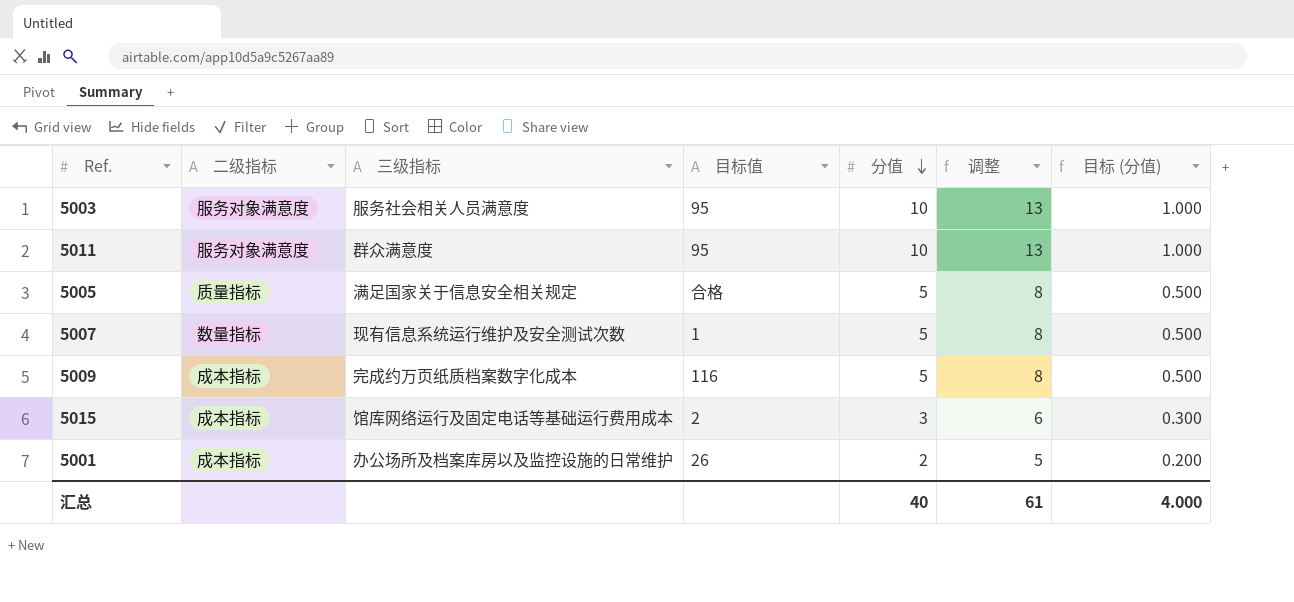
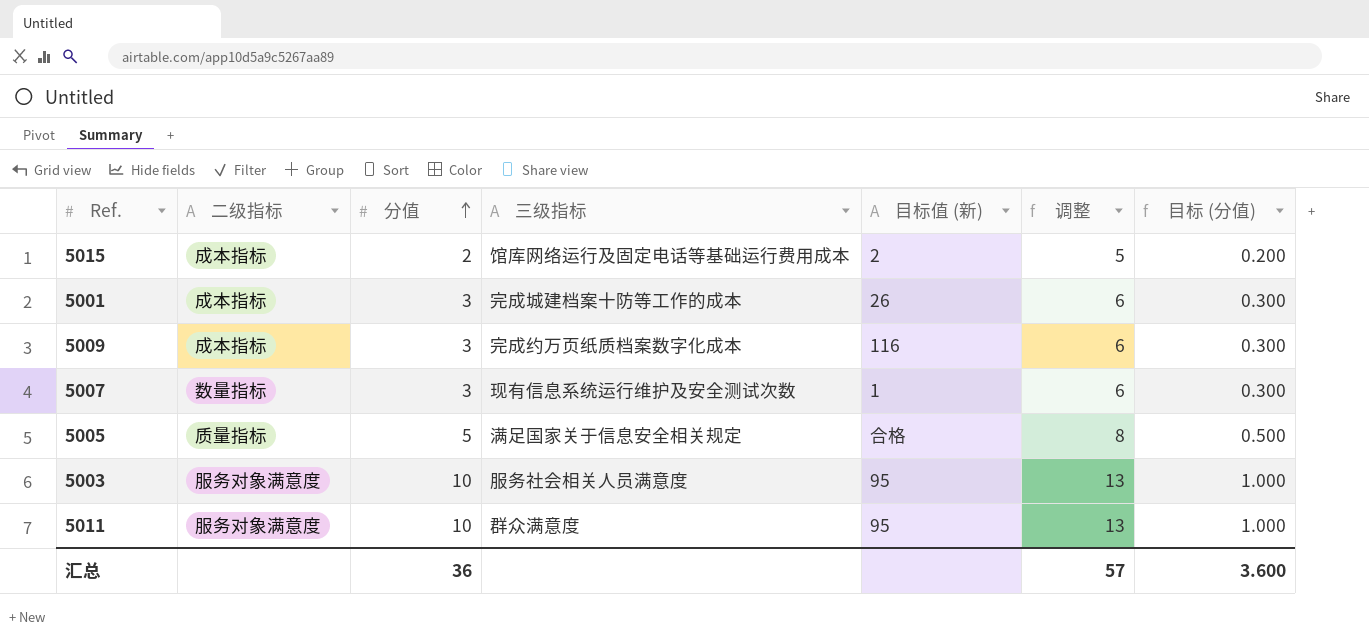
row order: 分值 descending -> 分值 ascending
column 分值 | position: 5 -> 3
column name: 目标值 -> 目标值 (新)
5015 | 分值: 3 -> 2
5015 | 调整: 6 -> 5
5015 | 目标 (分值): 0.300 -> 0.200
5001 | 分值: 2 -> 3
5001 | 三级指标: 办公场所及档案库房以及监控设施的日常维护 -> 完成城建档案十防等工作的成本
5001 | 调整: 5 -> 6
5001 | 目标 (分值): 0.200 -> 0.300
5009 | 分值: 5 -> 3
5009 | 调整: 8 -> 6
5009 | 目标 (分值): 0.500 -> 0.300
5007 | 分值: 5 -> 3
5007 | 调整: 8 -> 6
5007 | 目标 (分值): 0.500 -> 0.300
汇总 | 分值: 40 -> 36
汇总 | 调整: 61 -> 57
汇总 | 目标 (分值): 4.000 -> 3.600

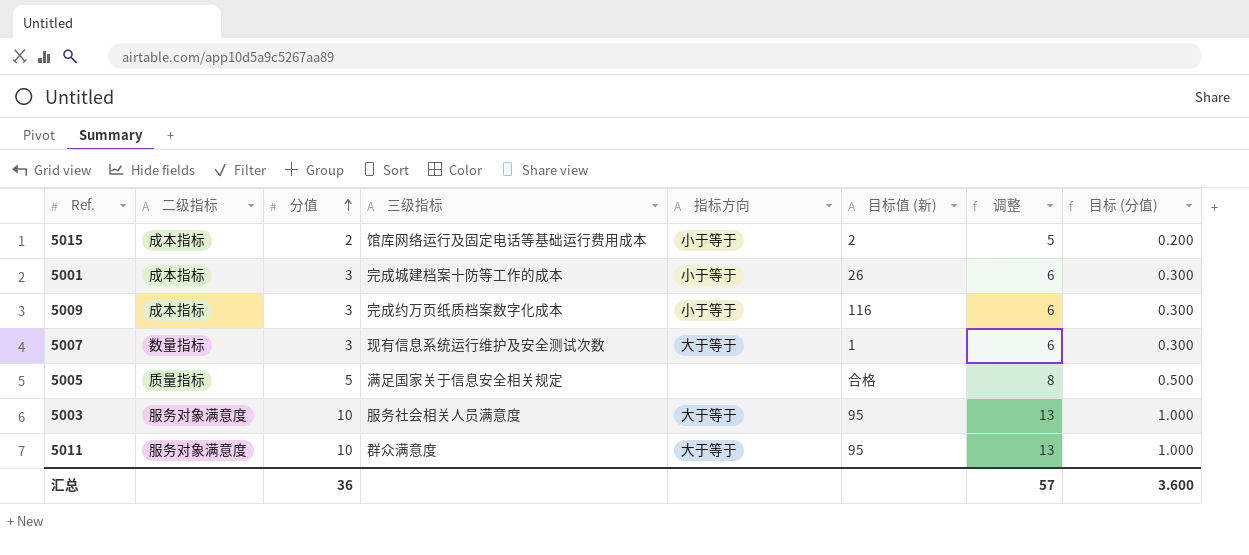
column 指标方向 | position: none -> 5

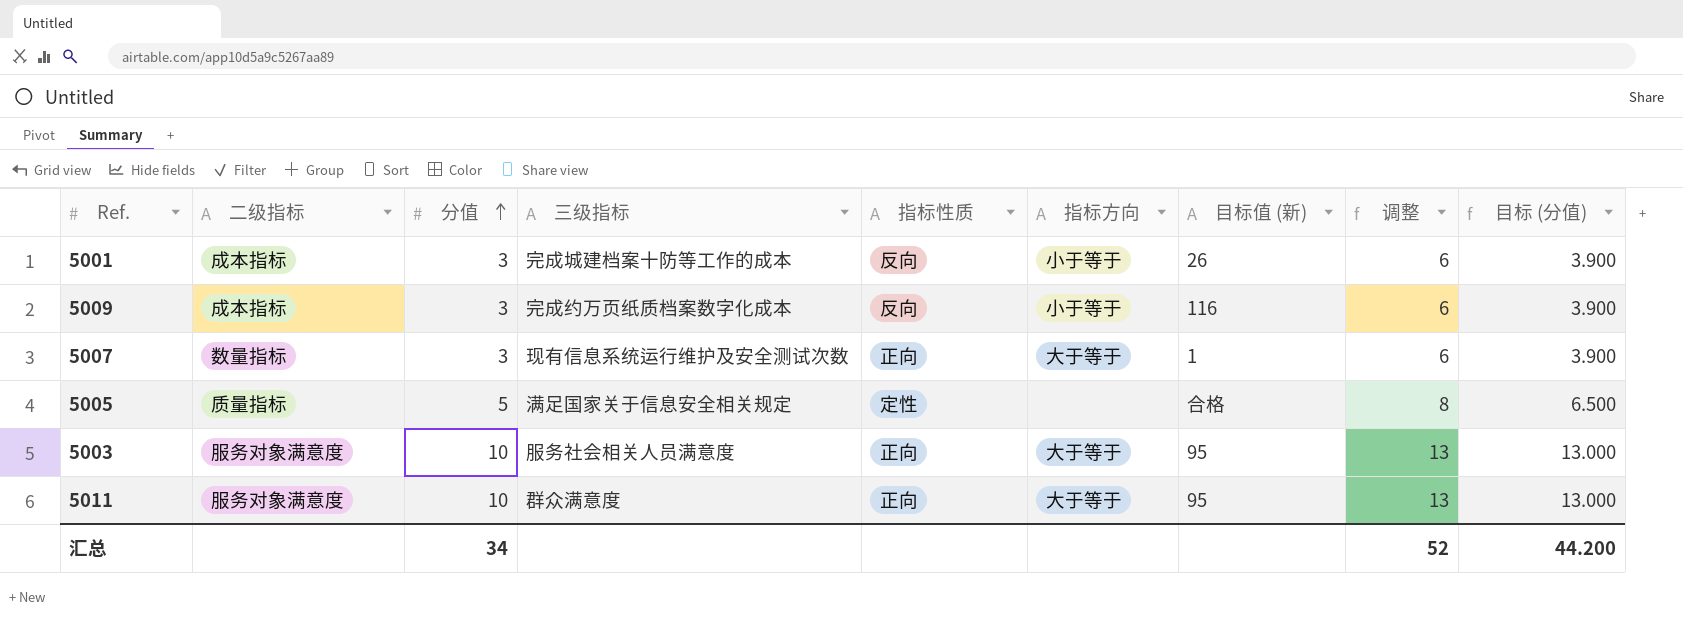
column 指标性质 | position: none -> 5
column 目标 (分值) | formula: [分值] * 0.1 -> [分值] * 1.3
row 5015: 成本指标 | 2 | 馆库网络运行及固定电话等基础运行费用成本 | 小于等于 | 2 | 5 | 0.200 -> none
汇总 | 分值: 36 -> 34
汇总 | 调整: 57 -> 52
汇总 | 目标 (分值): 3.600 -> 44.200

